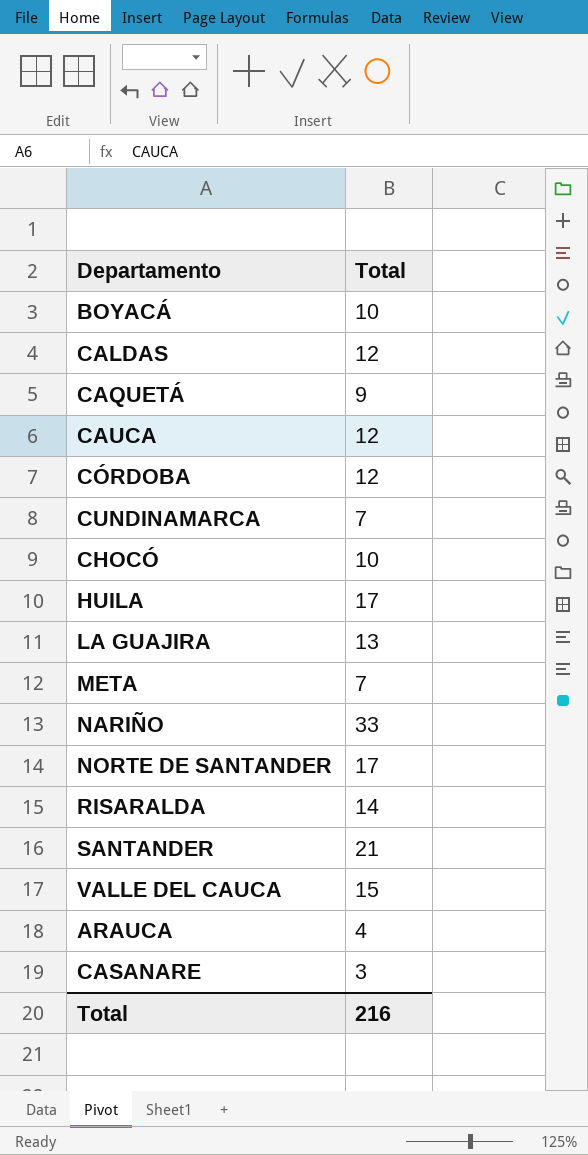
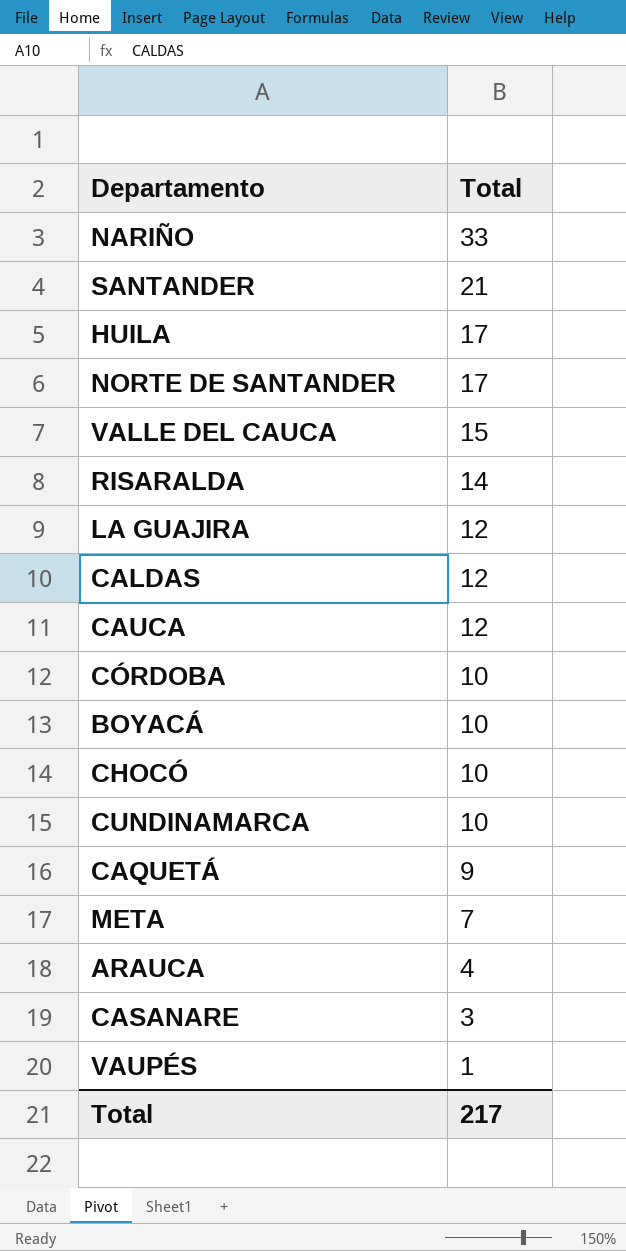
row order: none -> Total descending
LA GUAJIRA | Total: 13 -> 12
CÓRDOBA | Total: 12 -> 10
CUNDINAMARCA | Total: 7 -> 10
row VAUPÉS: none -> 1
Total | Total: 216 -> 217

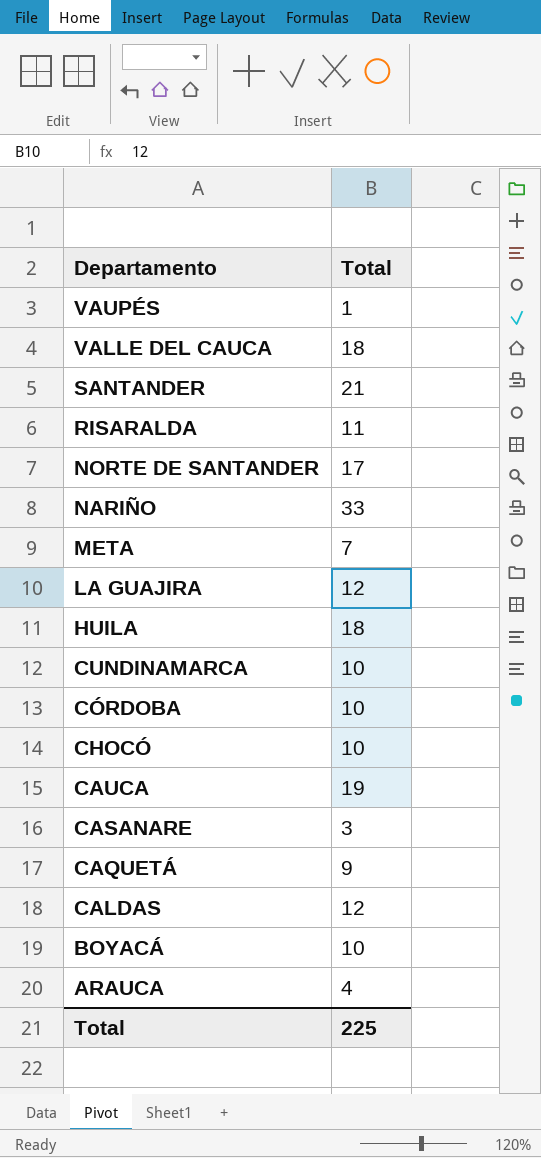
row order: Total descending -> Departamento descending
VALLE DEL CAUCA | Total: 15 -> 18
RISARALDA | Total: 14 -> 11
HUILA | Total: 17 -> 18
CAUCA | Total: 12 -> 19
Total | Total: 217 -> 225

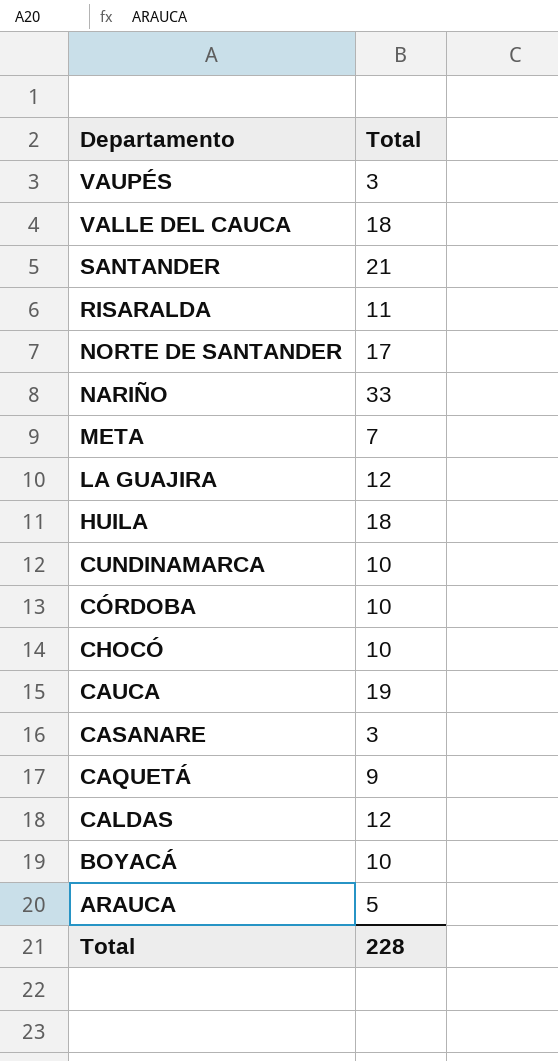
VAUPÉS | Total: 1 -> 3
ARAUCA | Total: 4 -> 5
Total | Total: 225 -> 228

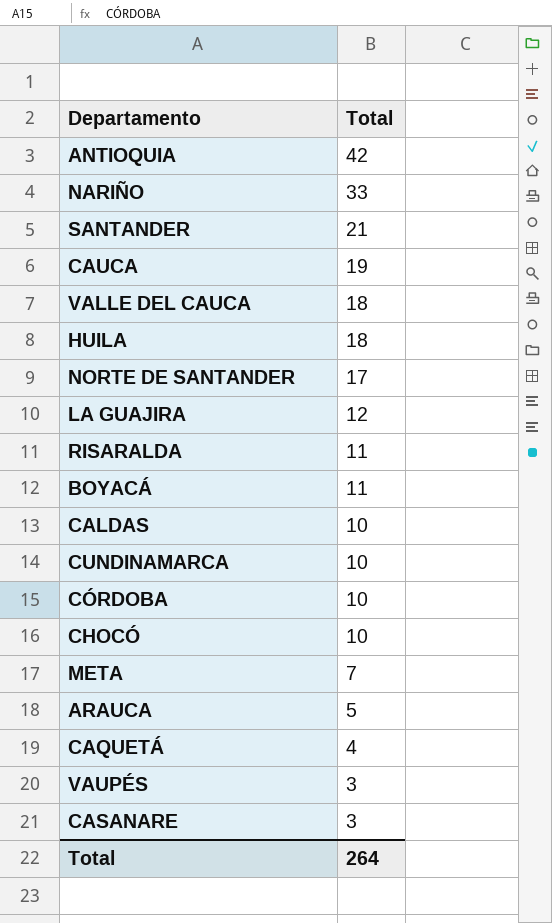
row order: Departamento descending -> Total descending
row ANTIOQUIA: none -> 42
BOYACÁ | Total: 10 -> 11
CALDAS | Total: 12 -> 10
CAQUETÁ | Total: 9 -> 4
Total | Total: 228 -> 264

